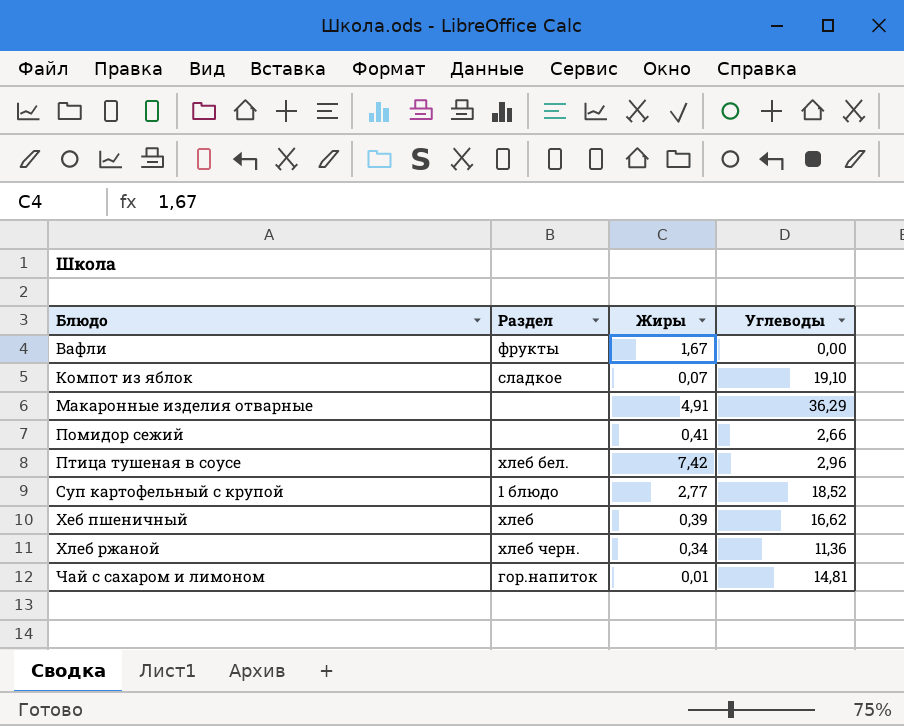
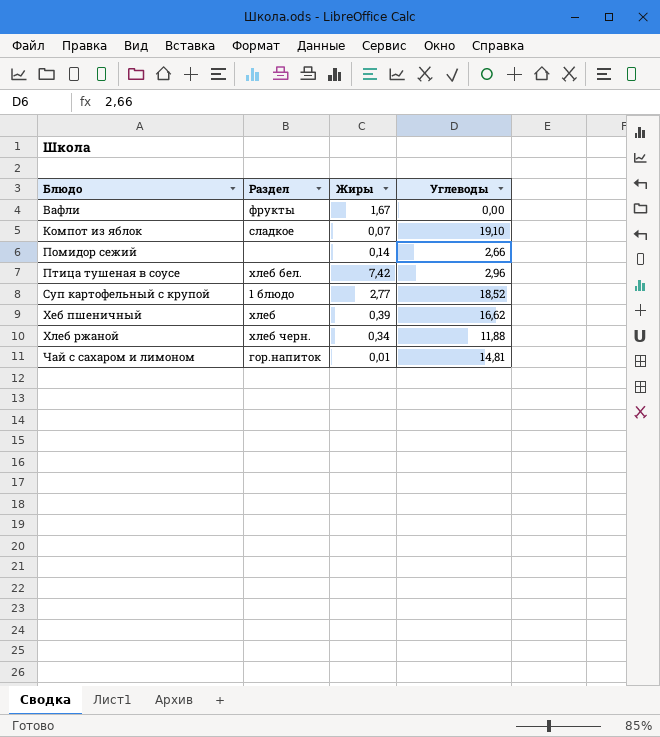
row Макаронные изделия отварные: none | 4,91 | 36,29 -> none
Помидор сежий | Жиры: 0,41 -> 0,14
Хлеб ржаной | Углеводы: 11,36 -> 11,88

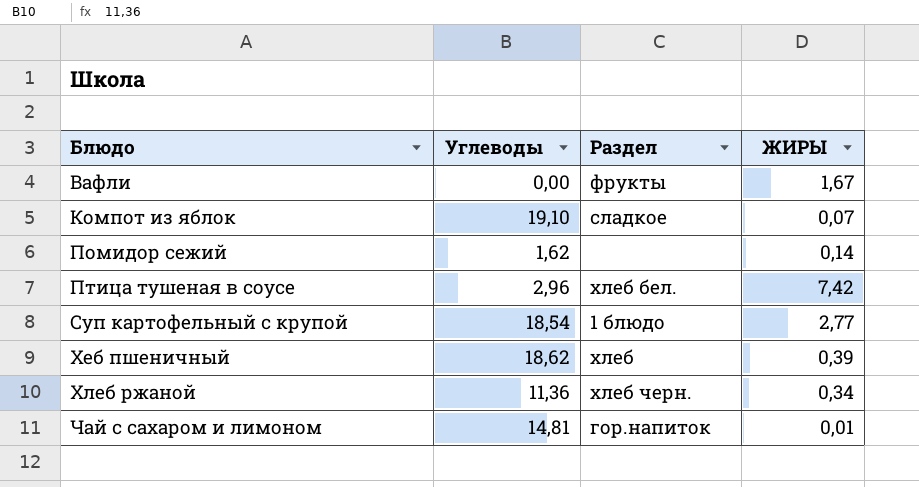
column Углеводы | position: 4 -> 2
column name: Жиры -> ЖИРЫ
Помидор сежий | Углеводы: 2,66 -> 1,62
Суп картофельный с крупой | Углеводы: 18,52 -> 18,54
Хеб пшеничный | Углеводы: 16,62 -> 18,62
Хлеб ржаной | Углеводы: 11,88 -> 11,36

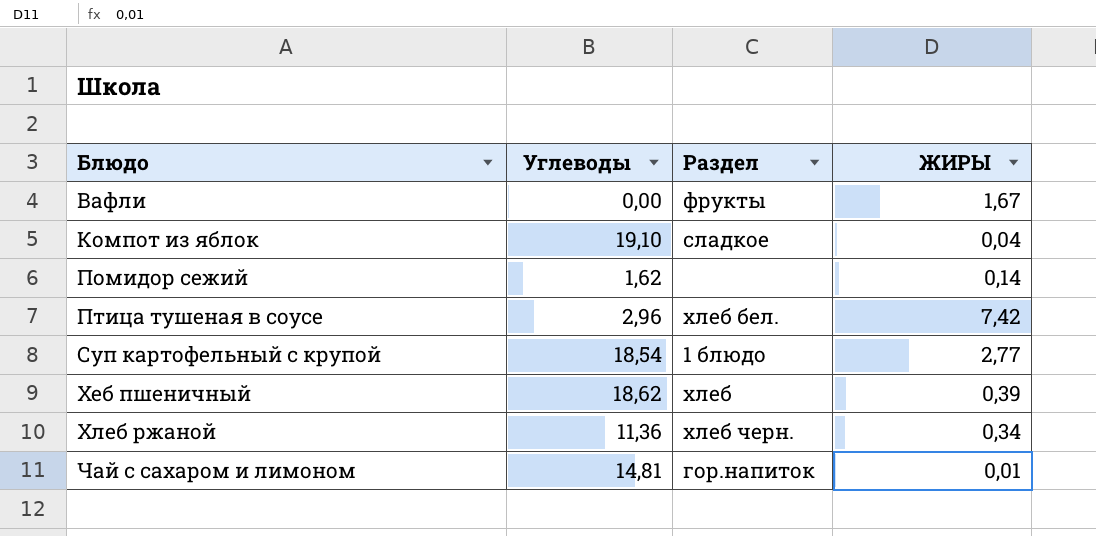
Компот из яблок | ЖИРЫ: 0,07 -> 0,04

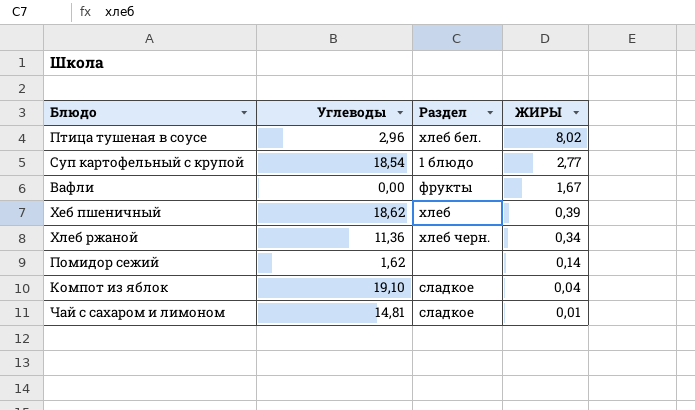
row order: Блюдо ascending -> ЖИРЫ descending
Птица тушеная в соусе | ЖИРЫ: 7,42 -> 8,02
Чай с сахаром и лимоном | Раздел: гор.напиток -> сладкое

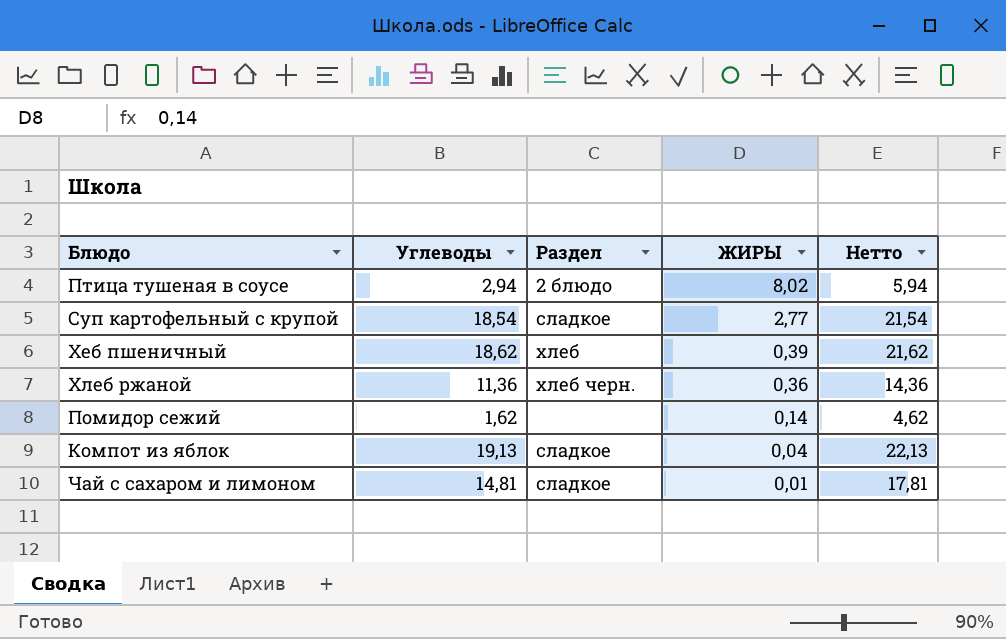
column Нетто | formula: none -> [Углеводы] + 3
row Вафли: 0,00 | фрукты | 1,67 -> none
Птица тушеная в соусе | Углеводы: 2,96 -> 2,94
Птица тушеная в соусе | Раздел: хлеб бел. -> 2 блюдо
Суп картофельный с крупой | Раздел: 1 блюдо -> сладкое
Хлеб ржаной | ЖИРЫ: 0,34 -> 0,36
Компот из яблок | Углеводы: 19,10 -> 19,13

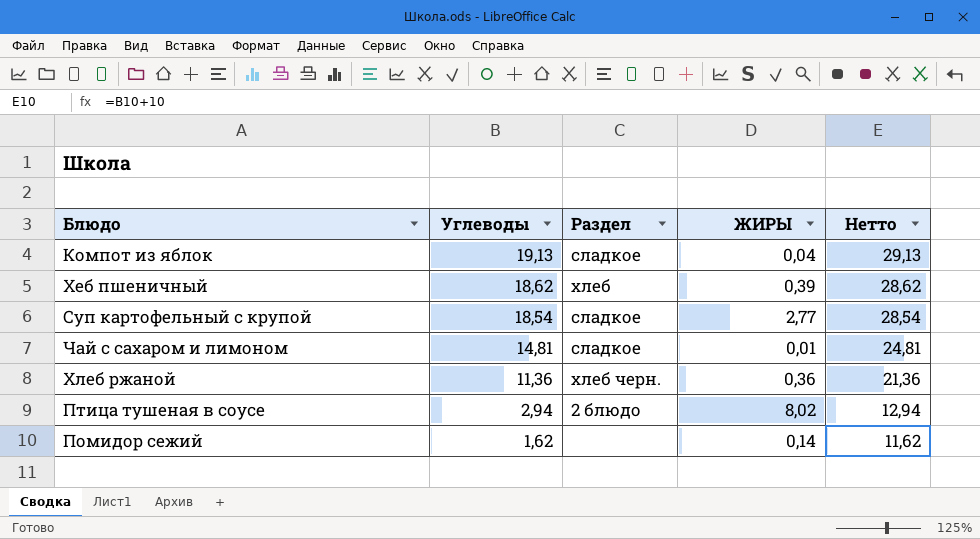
row order: ЖИРЫ descending -> Углеводы descending
column Нетто | formula: [Углеводы] + 3 -> [Углеводы] + 10

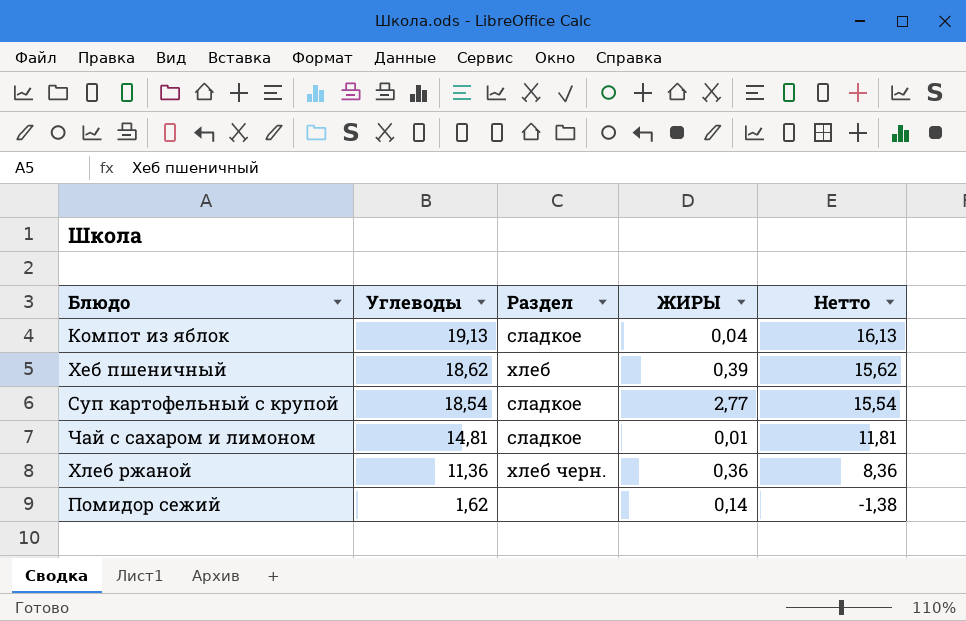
column Нетто | formula: [Углеводы] + 10 -> [Углеводы] - 3
row Птица тушеная в соусе: 2,94 | 2 блюдо | 8,02 | 12,94 -> none

